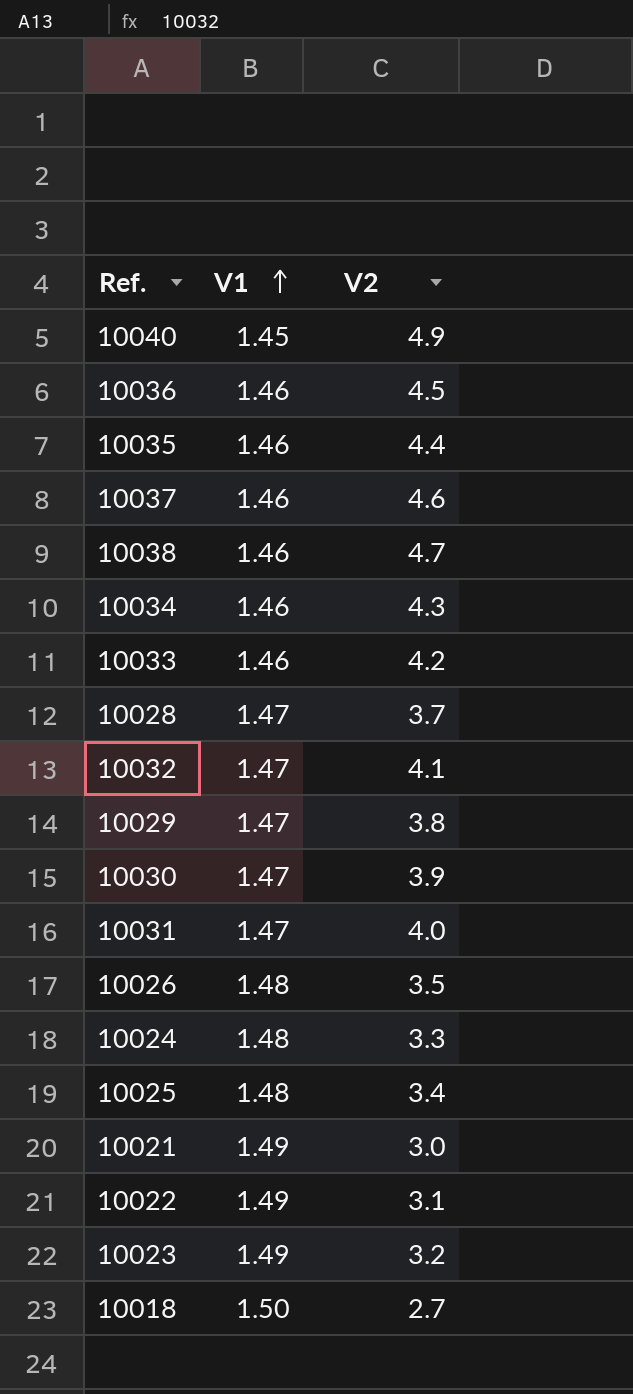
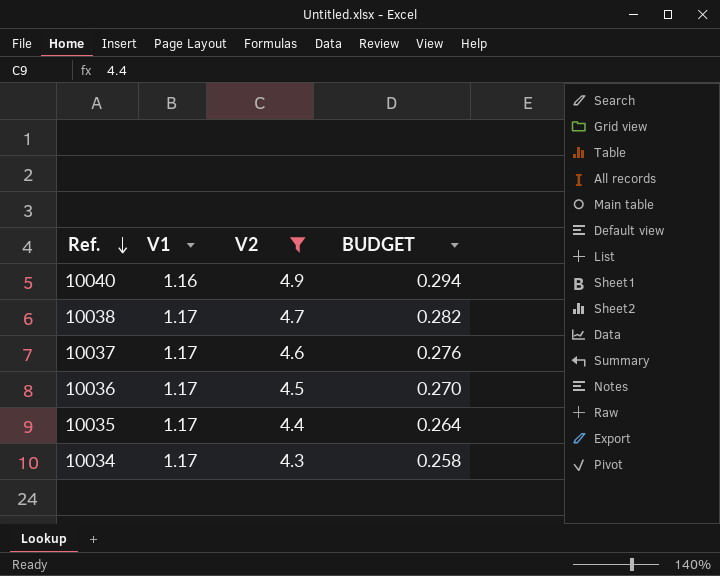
filter: none -> V2 >= 4.3
row order: V1 ascending -> Ref. descending
column BUDGET | formula: none -> [V2] * 0.06
10040 | V1: 1.45 -> 1.16
10038 | V1: 1.46 -> 1.17
10037 | V1: 1.46 -> 1.17
10036 | V1: 1.46 -> 1.17
10035 | V1: 1.46 -> 1.17
10034 | V1: 1.46 -> 1.17

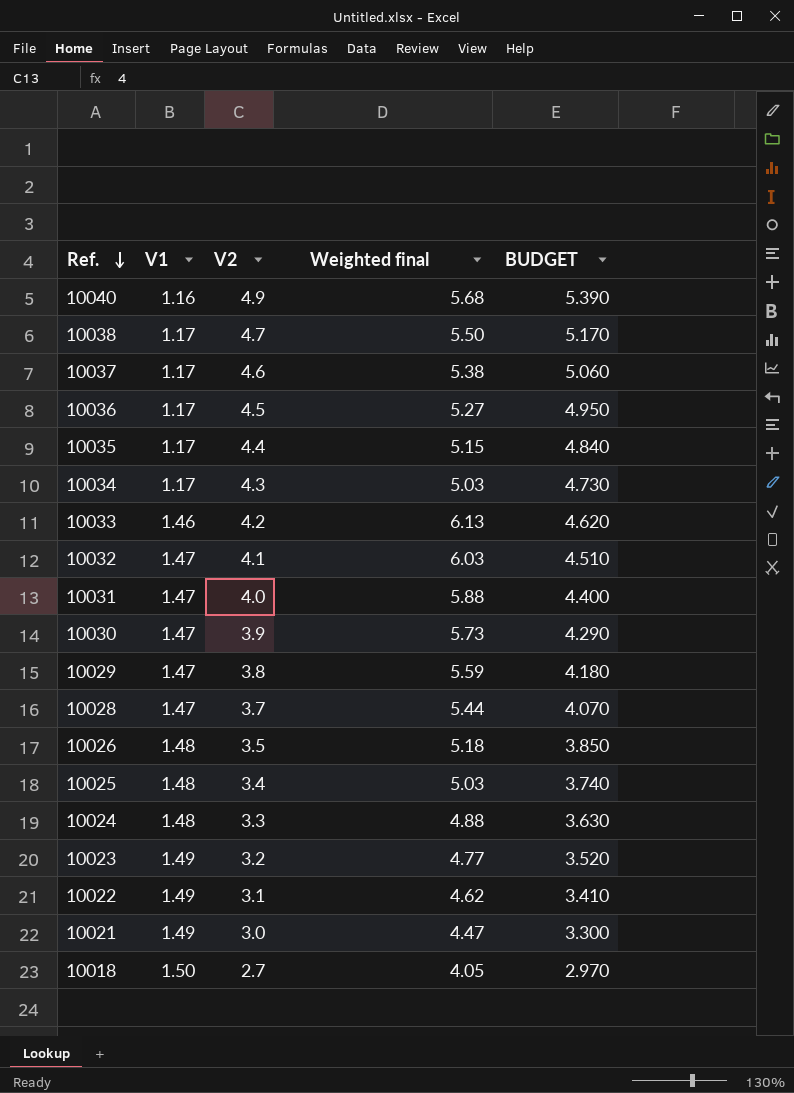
filter: V2 >= 4.3 -> none
column Weighted final | formula: none -> [V1] * [V2]
column BUDGET | formula: [V2] * 0.06 -> [V2] * 1.1

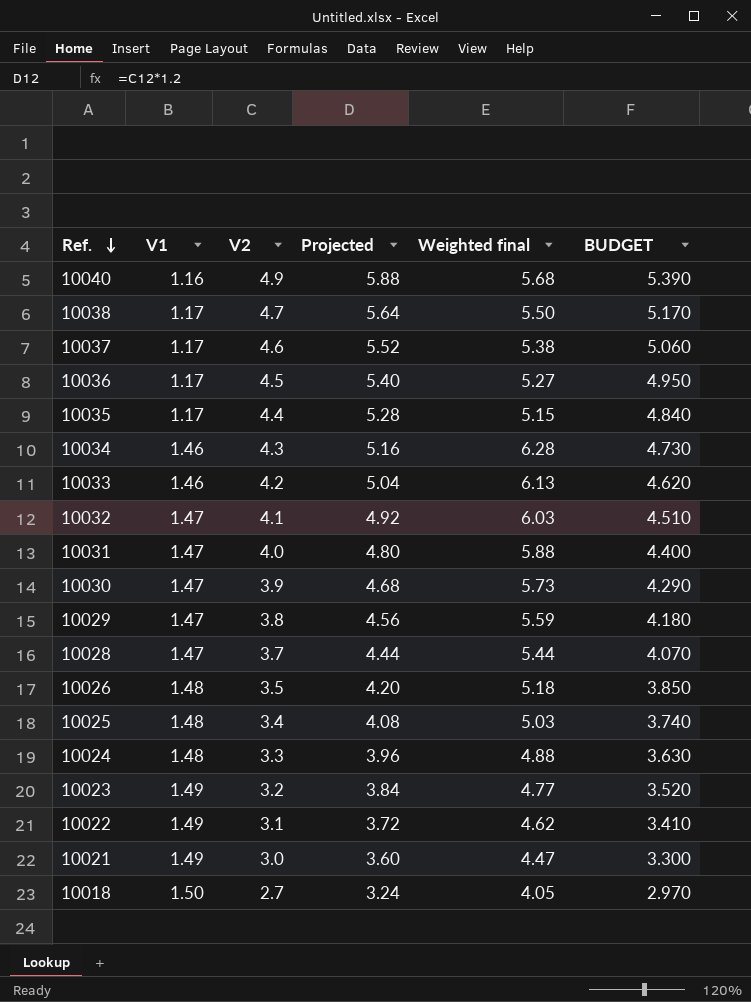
column Projected | formula: none -> [V2] * 1.2
10034 | V1: 1.17 -> 1.46
10034 | Weighted final: 5.03 -> 6.28

